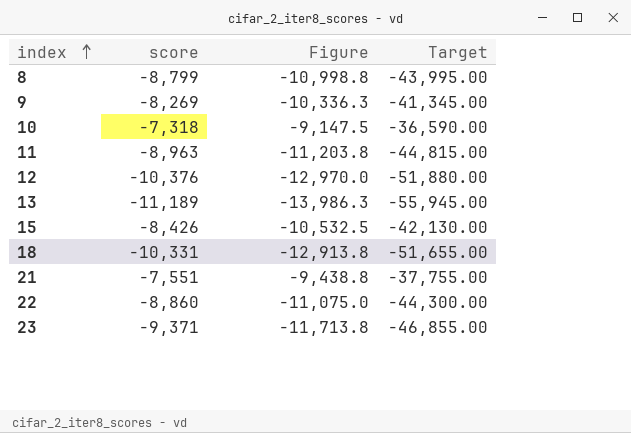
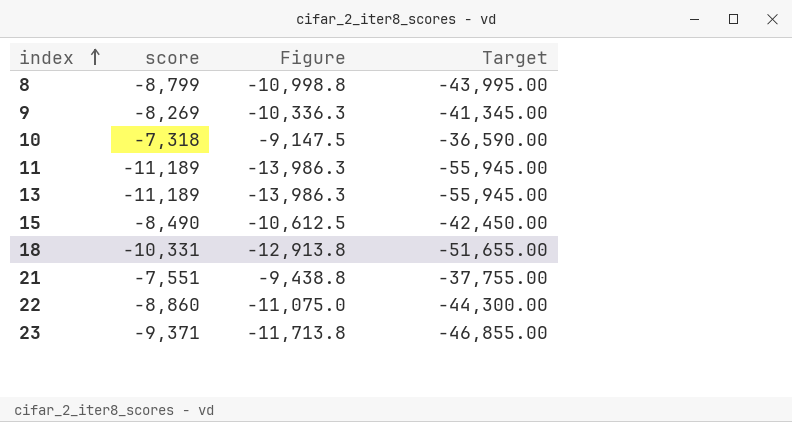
row 12: -10,376 | -12,970.0 | -51,880.00 -> none
11 | score: -8,963 -> -11,189
11 | Figure: -11,203.8 -> -13,986.3
11 | Target: -44,815.00 -> -55,945.00
15 | score: -8,426 -> -8,490
15 | Figure: -10,532.5 -> -10,612.5
15 | Target: -42,130.00 -> -42,450.00

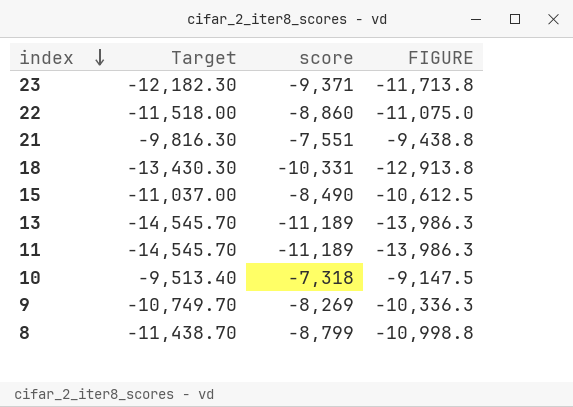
row order: index ascending -> index descending
column Target | formula: [score] * 5 -> [score] * 1.3
column Target | position: 4 -> 2
column name: Figure -> FIGURE

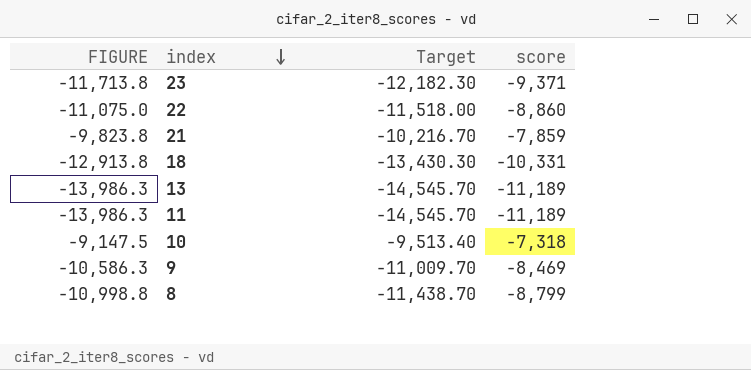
column FIGURE | position: 4 -> 1
row 15: -11,037.00 | -8,490 | -10,612.5 -> none
21 | FIGURE: -9,438.8 -> -9,823.8
21 | Target: -9,816.30 -> -10,216.70
21 | score: -7,551 -> -7,859
9 | FIGURE: -10,336.3 -> -10,586.3
9 | Target: -10,749.70 -> -11,009.70
9 | score: -8,269 -> -8,469

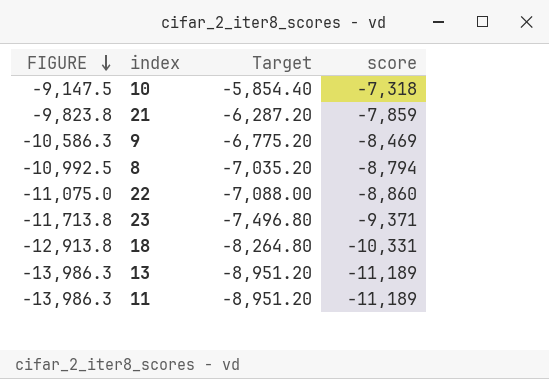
row order: index descending -> FIGURE descending
column Target | formula: [score] * 1.3 -> [score] * 0.8
8 | FIGURE: -10,998.8 -> -10,992.5
8 | score: -8,799 -> -8,794

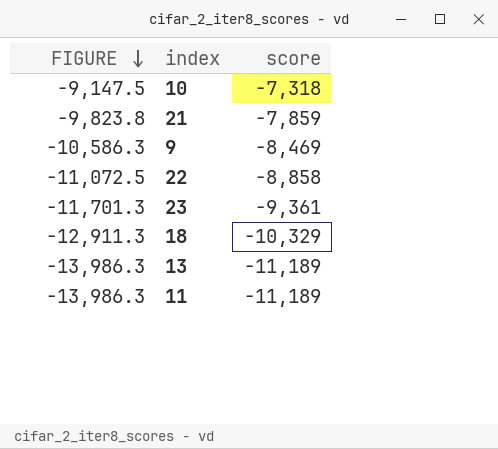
column Target | formula: [score] * 0.8 -> none
row 8: -10,992.5 | -7,035.20 | -8,794 -> none
22 | FIGURE: -11,075.0 -> -11,072.5
22 | score: -8,860 -> -8,858
23 | FIGURE: -11,713.8 -> -11,701.3
23 | score: -9,371 -> -9,361
18 | FIGURE: -12,913.8 -> -12,911.3
18 | score: -10,331 -> -10,329

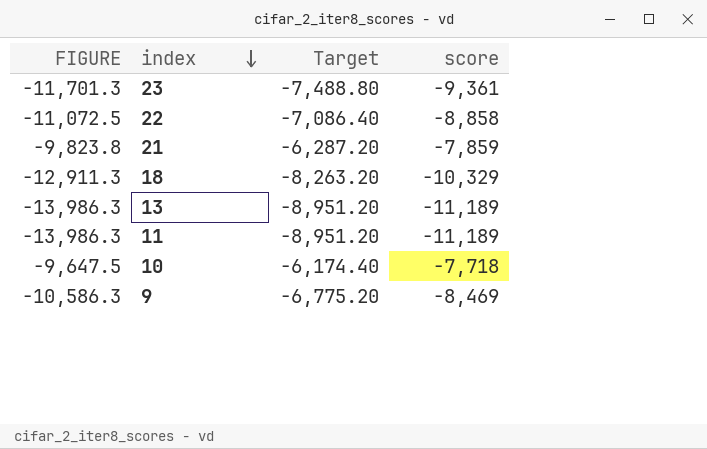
row order: FIGURE descending -> index descending
column Target | formula: none -> [score] * 0.8
10 | FIGURE: -9,147.5 -> -9,647.5
10 | score: -7,318 -> -7,718

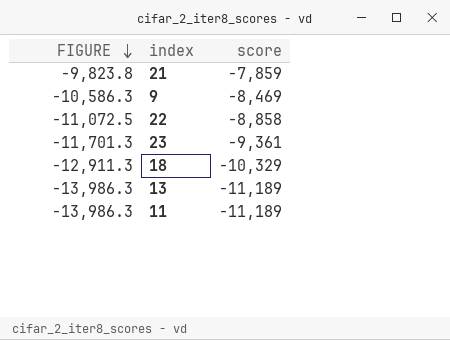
row order: index descending -> FIGURE descending
column Target | formula: [score] * 0.8 -> none
row 10: -9,647.5 | -6,174.40 | -7,718 -> none

